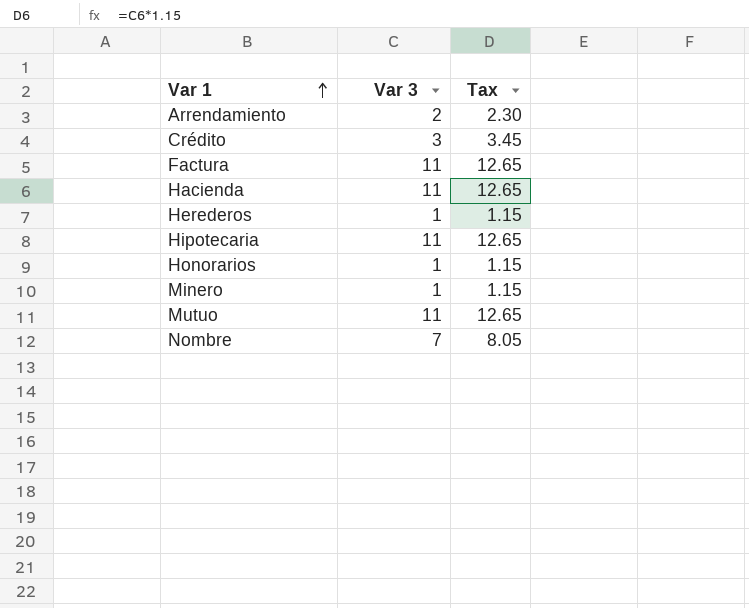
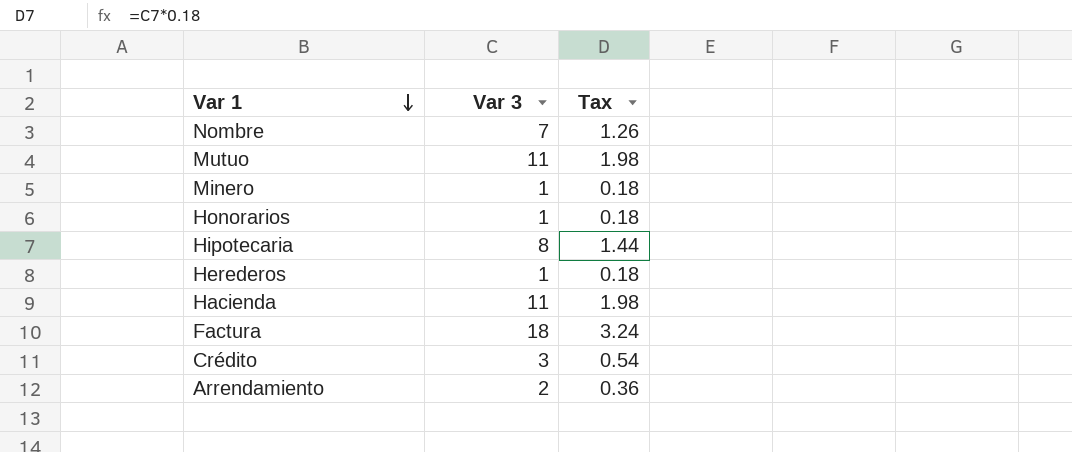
row order: Var 1 ascending -> Var 1 descending
column Tax | formula: [Var 3] * 1.15 -> [Var 3] * 0.18
Hipotecaria | Var 3: 11 -> 8
Factura | Var 3: 11 -> 18

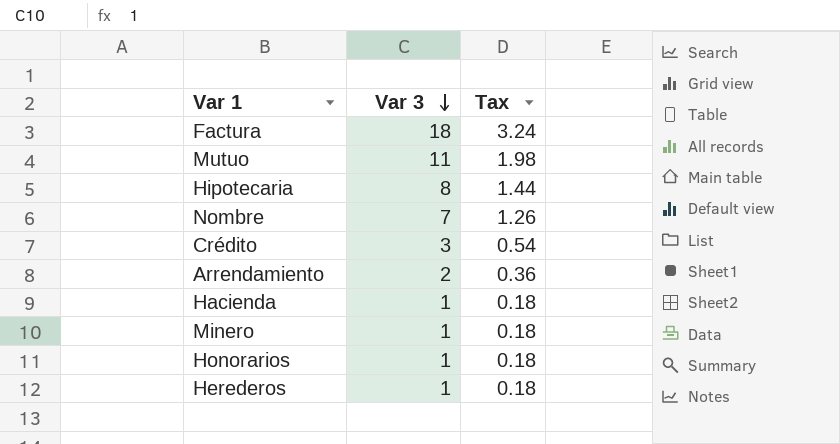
row order: Var 1 descending -> Var 3 descending
Hacienda | Var 3: 11 -> 1
Hacienda | Tax: 1.98 -> 0.18

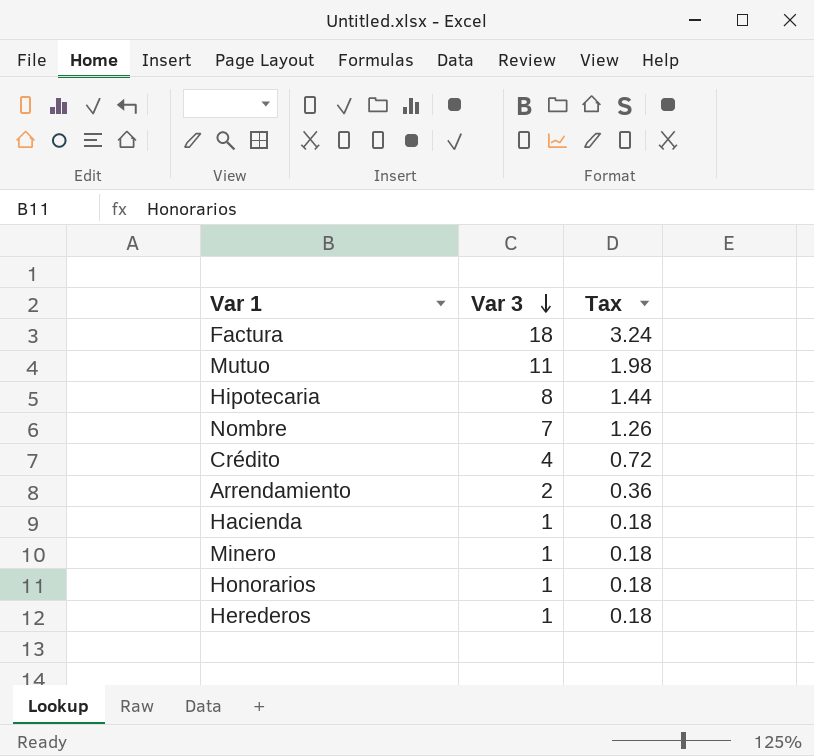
Crédito | Var 3: 3 -> 4
Crédito | Tax: 0.54 -> 0.72

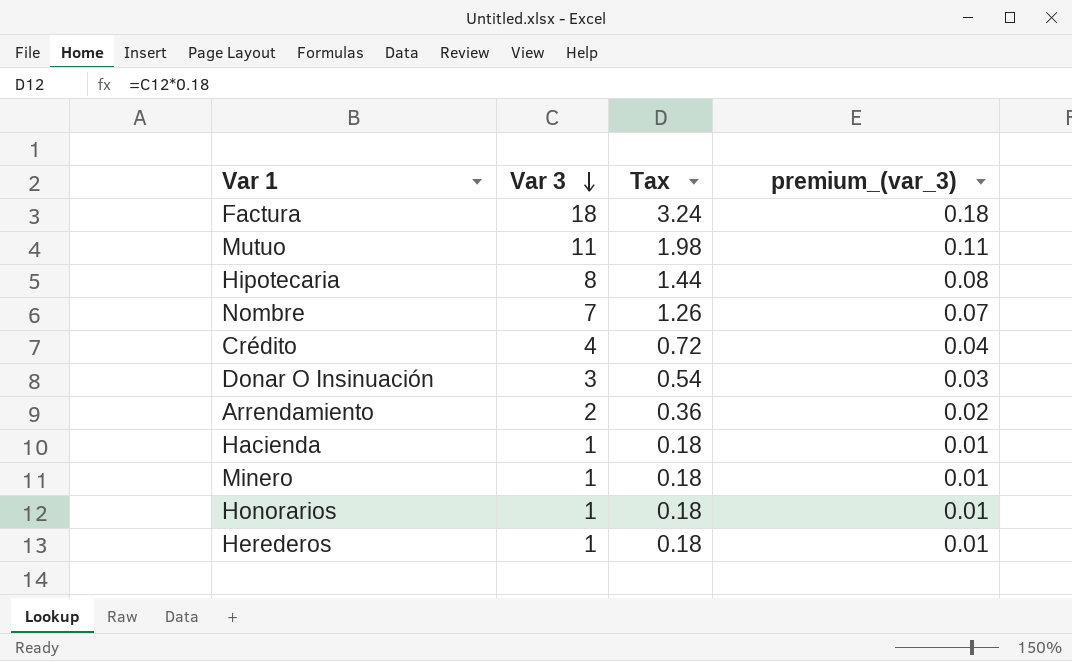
column premium_(var_3) | formula: none -> [Var 3] * 0.01
row Donar O Insinuación: none -> 3 | 0.54 | 0.03

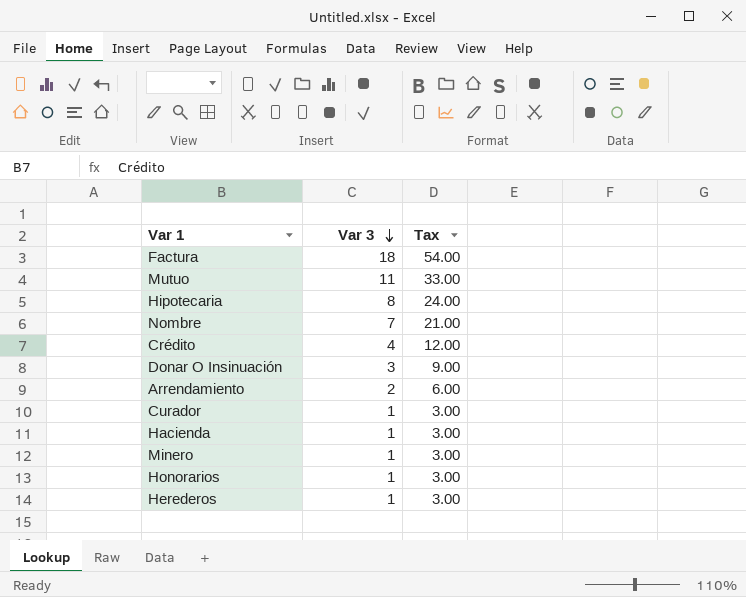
column premium_(var_3) | formula: [Var 3] * 0.01 -> none
column Tax | formula: [Var 3] * 0.18 -> [Var 3] * 3
row Curador: none -> 1 | 3.00

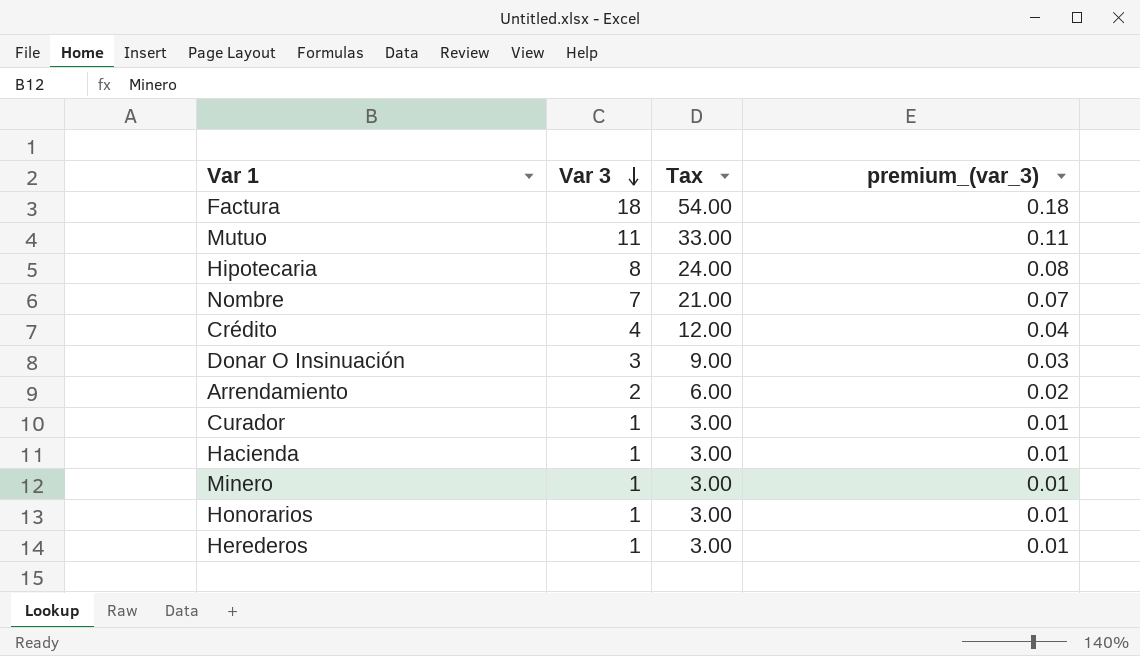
column premium_(var_3) | formula: none -> [Var 3] * 0.01

